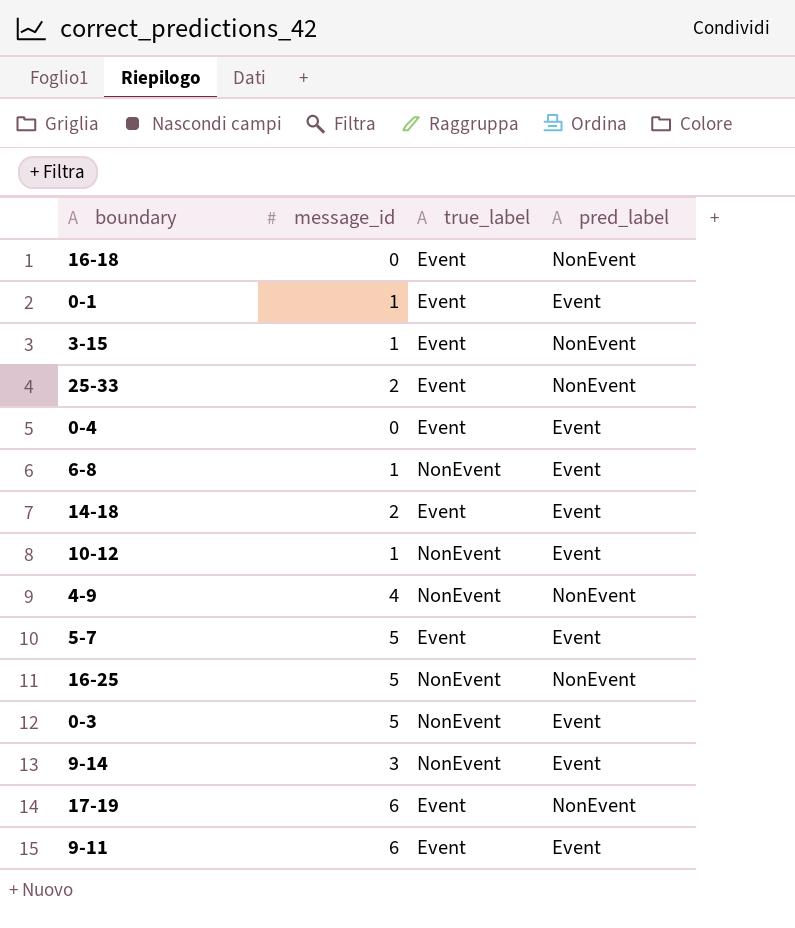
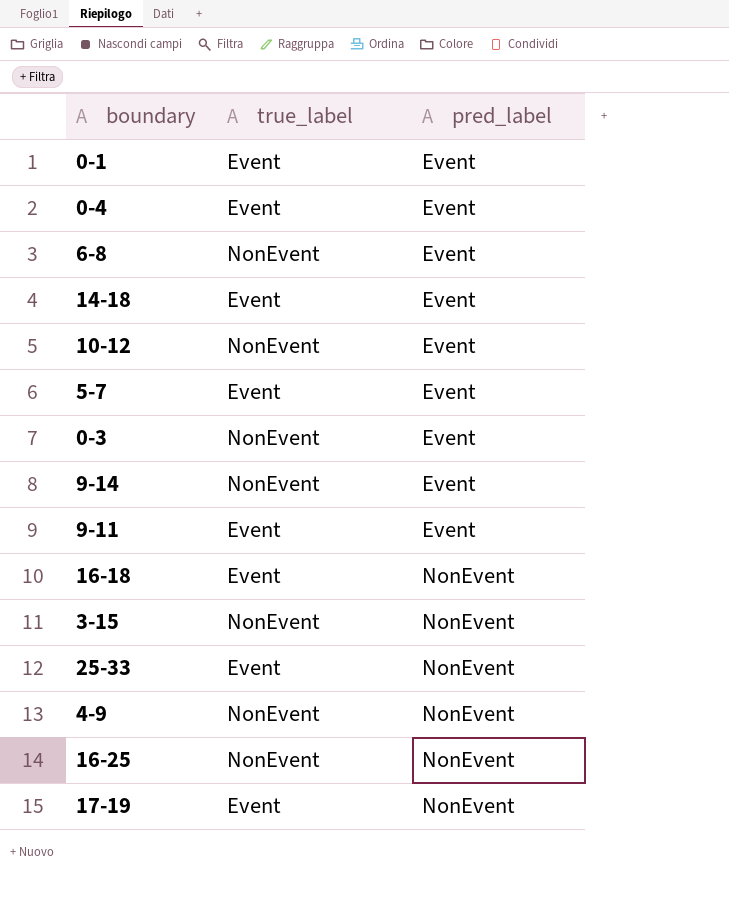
row order: none -> pred_label ascending
column message_id | position: 2 -> none
3-15 | true_label: Event -> NonEvent

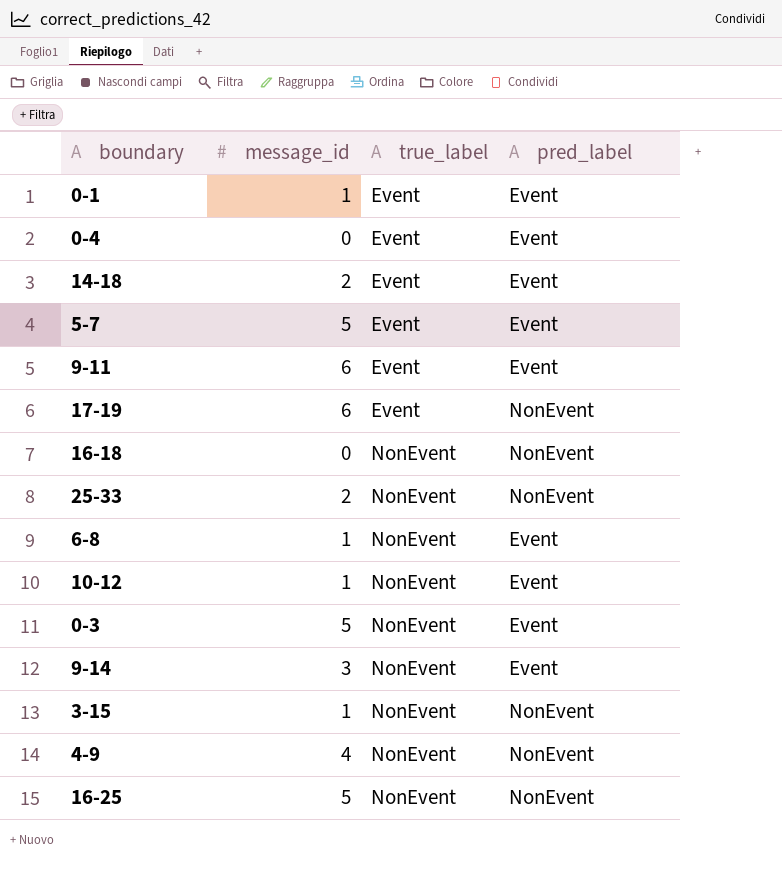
row order: pred_label ascending -> true_label ascending
column message_id | position: none -> 2
16-18 | true_label: Event -> NonEvent
25-33 | true_label: Event -> NonEvent

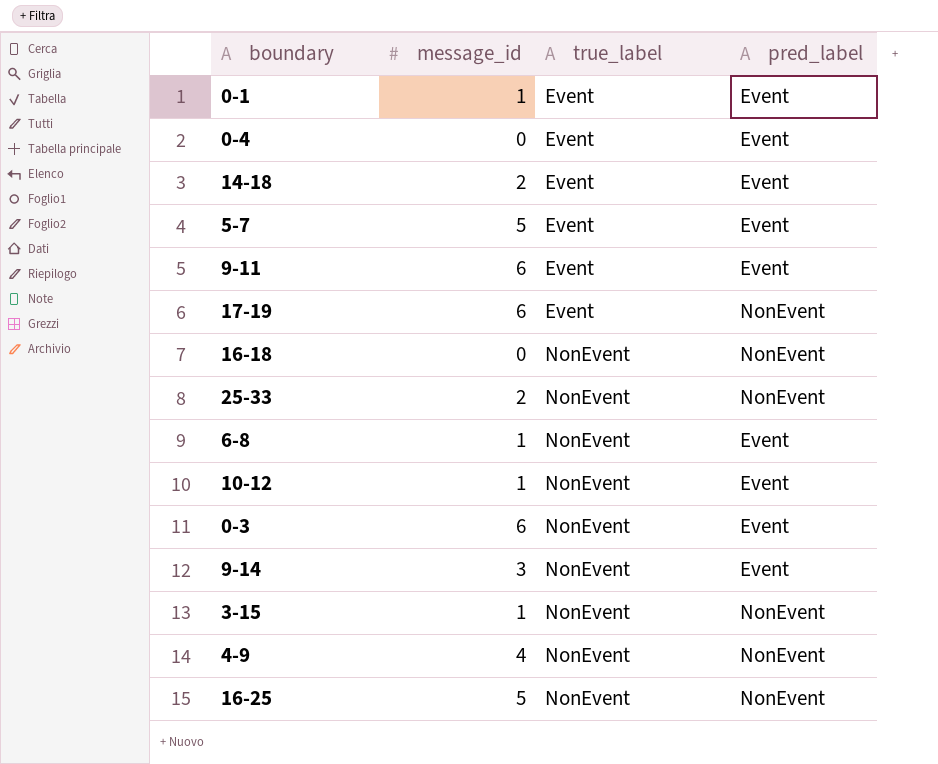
0-3 | message_id: 5 -> 6

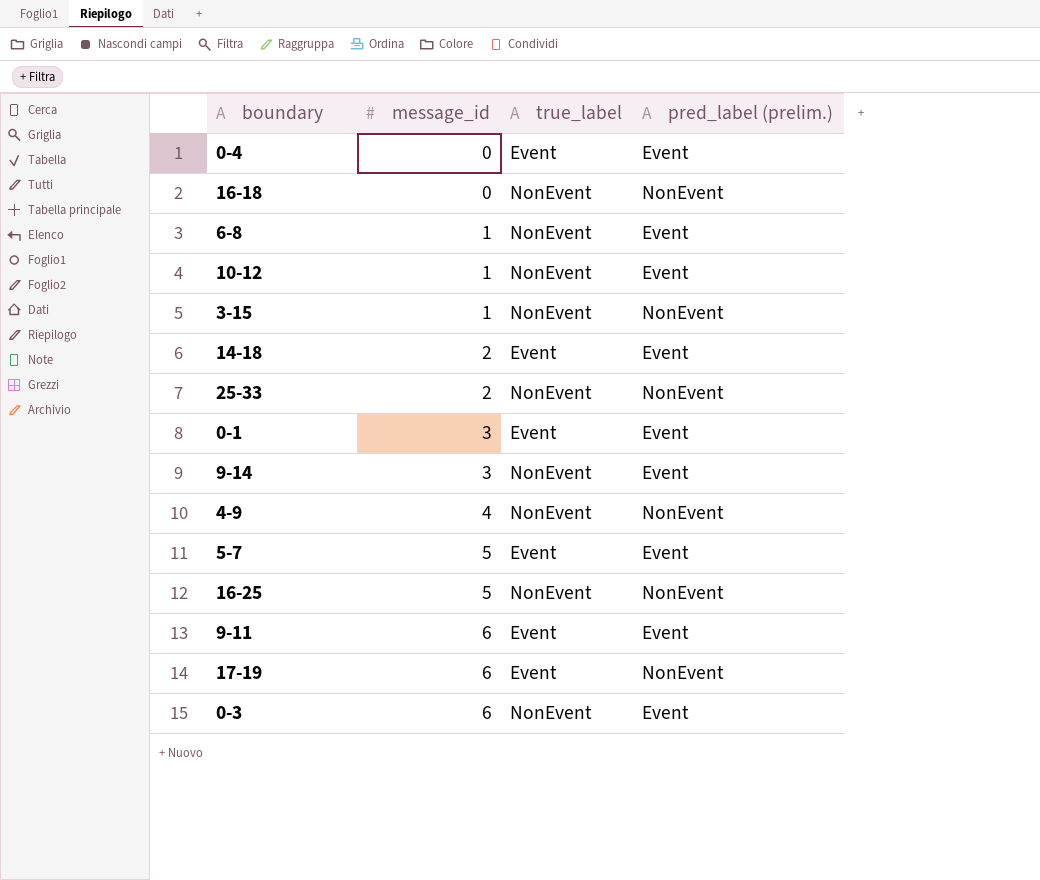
row order: true_label ascending -> message_id ascending
column name: pred_label -> pred_label (prelim.)
0-1 | message_id: 1 -> 3

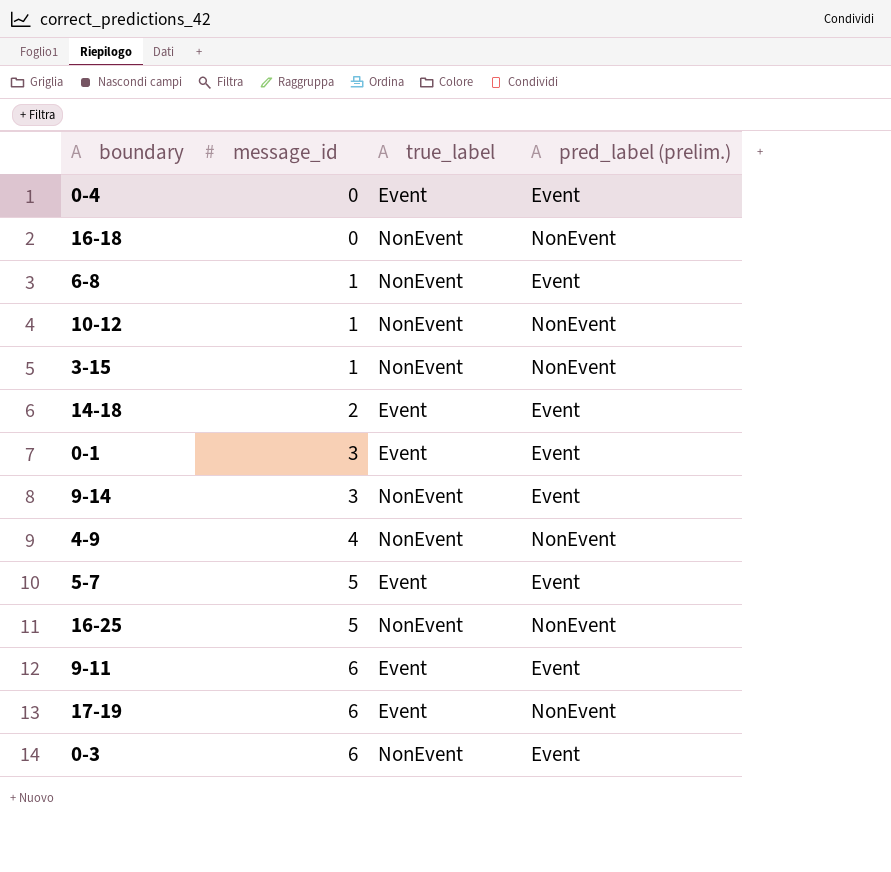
row 25-33: 2 | NonEvent | NonEvent -> none
10-12 | pred_label (prelim.): Event -> NonEvent

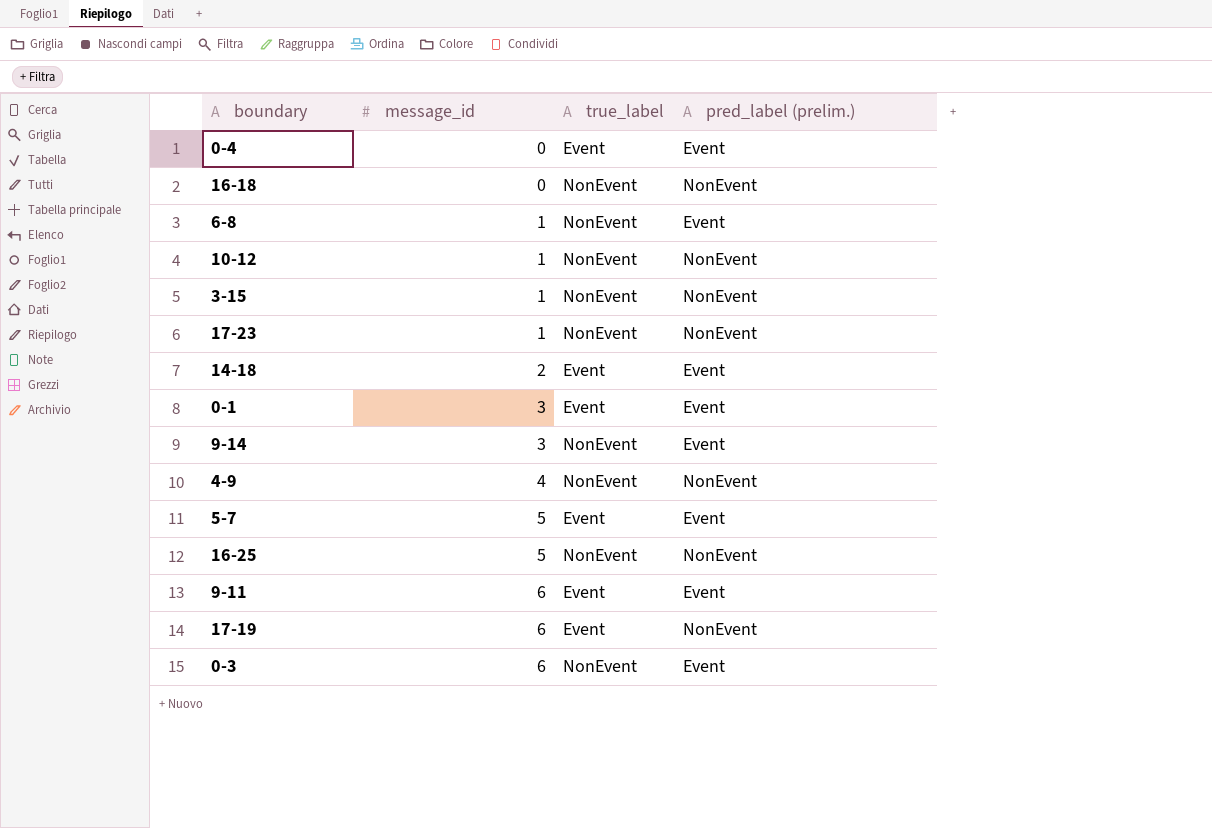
row 17-23: none -> 1 | NonEvent | NonEvent

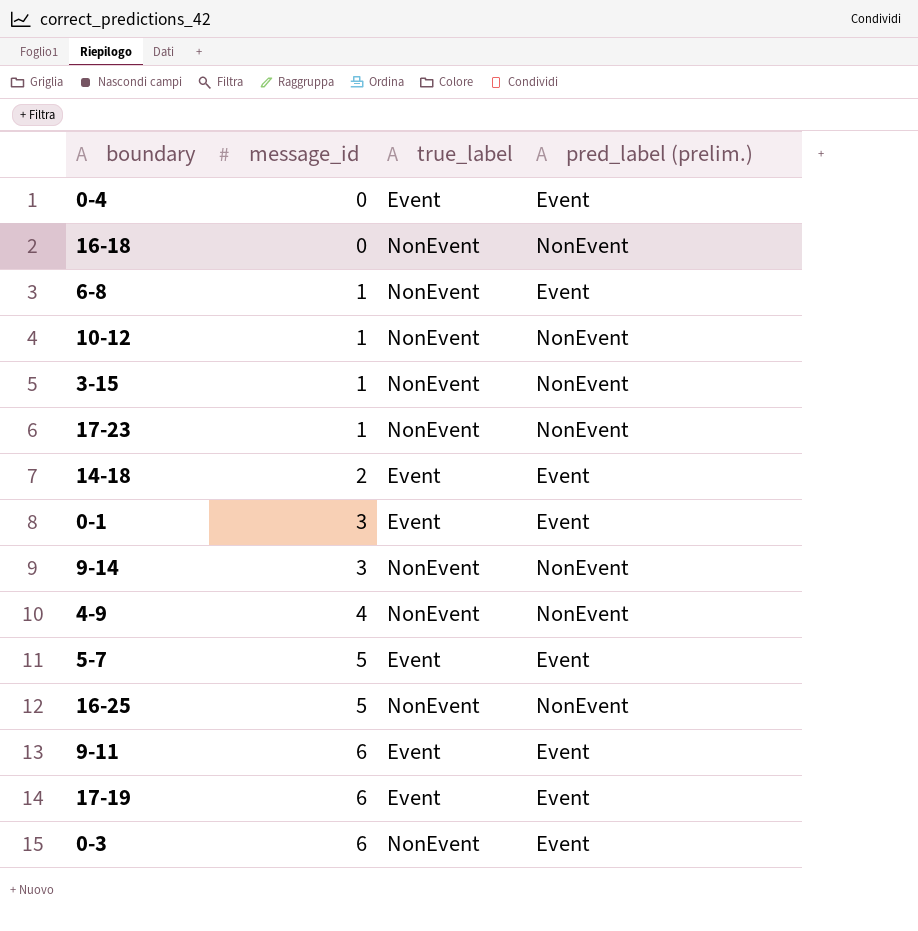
9-14 | pred_label (prelim.): Event -> NonEvent
17-19 | pred_label (prelim.): NonEvent -> Event

